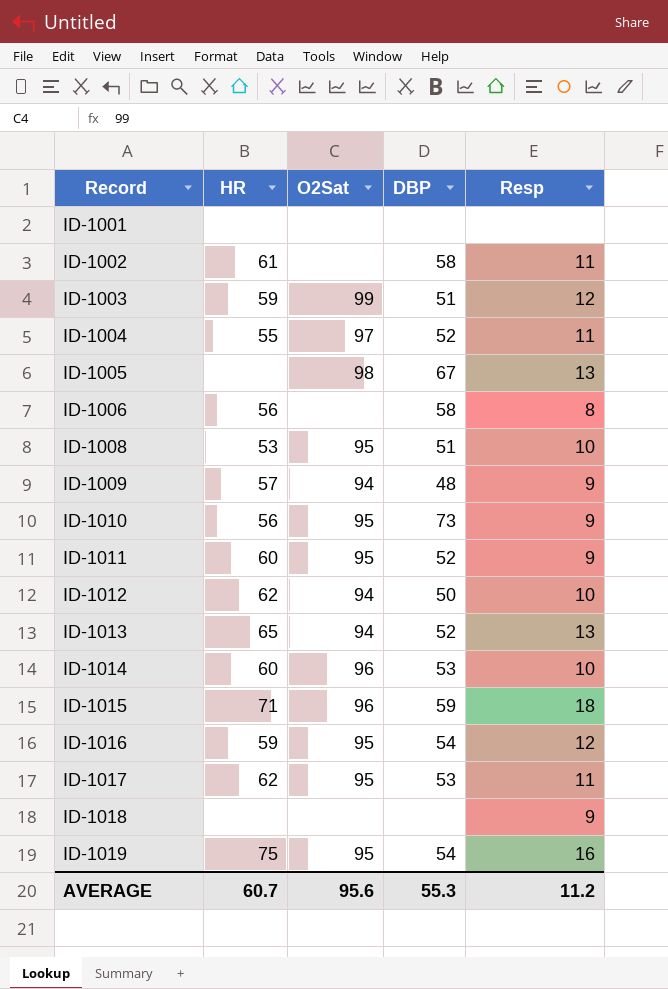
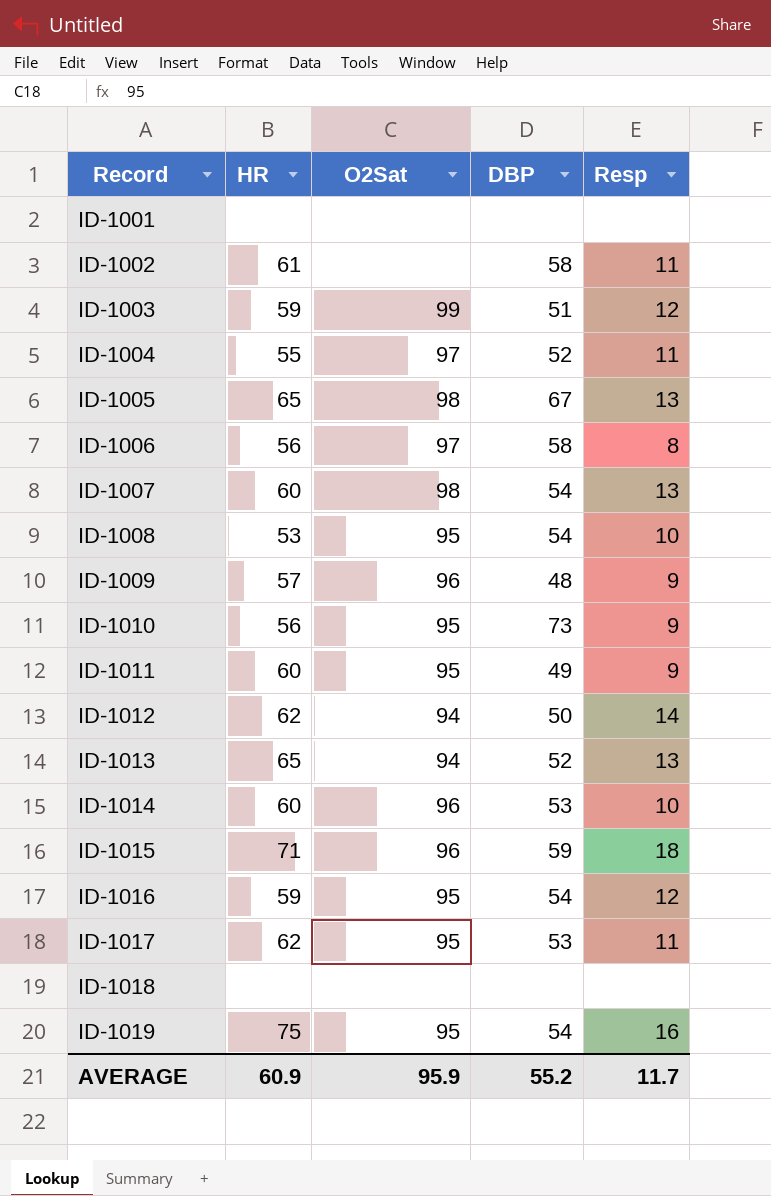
ID-1005 | HR: none -> 65
ID-1006 | O2Sat: none -> 97
row ID-1007: none -> 60 | 98 | 54 | 13
ID-1008 | DBP: 51 -> 54
ID-1009 | O2Sat: 94 -> 96
ID-1011 | DBP: 52 -> 49
ID-1012 | Resp: 10 -> 14
ID-1018 | Resp: 9 -> none
AVERAGE | HR: 60.7 -> 60.9
AVERAGE | O2Sat: 95.6 -> 95.9
AVERAGE | DBP: 55.3 -> 55.2
AVERAGE | Resp: 11.2 -> 11.7

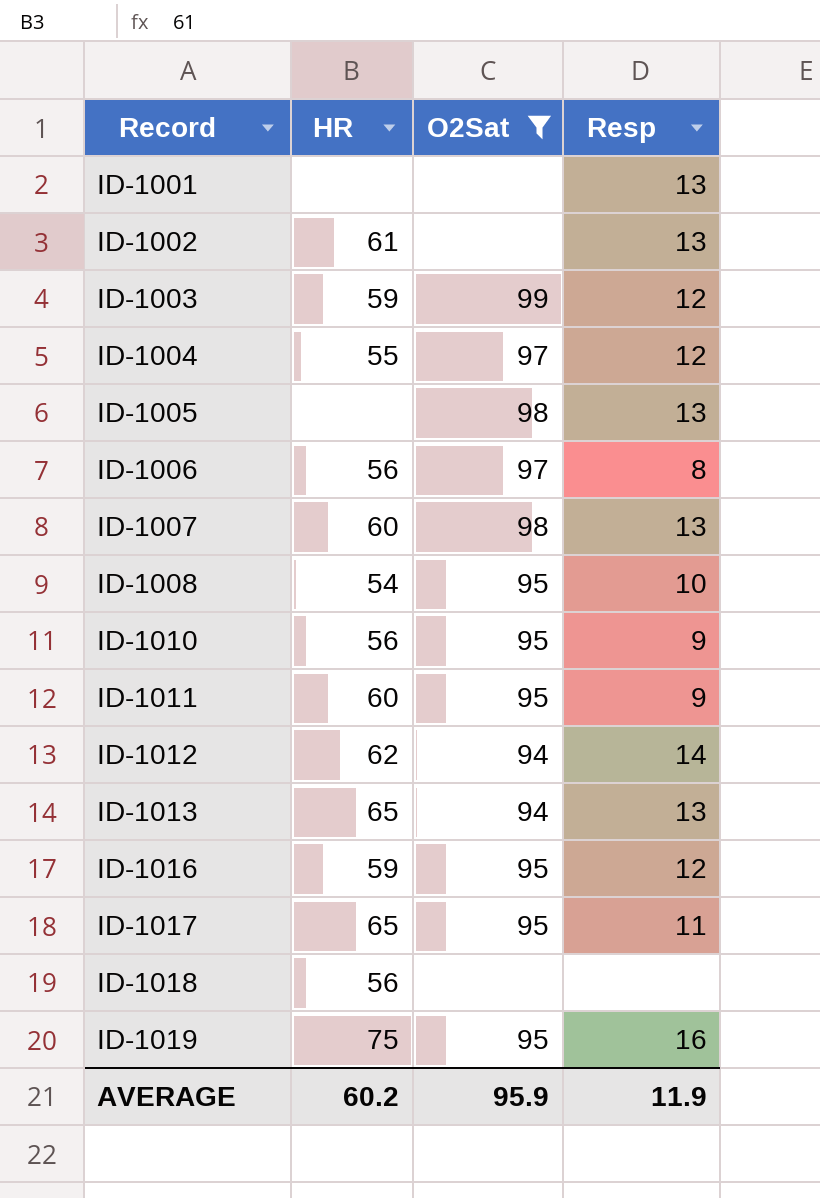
filter: none -> O2Sat != 96
column DBP | position: 4 -> none
ID-1001 | Resp: none -> 13
ID-1002 | Resp: 11 -> 13
ID-1004 | Resp: 11 -> 12
ID-1005 | HR: 65 -> none
ID-1008 | HR: 53 -> 54
ID-1017 | HR: 62 -> 65
ID-1018 | HR: none -> 56
AVERAGE | HR: 60.9 -> 60.2
AVERAGE | Resp: 11.7 -> 11.9

